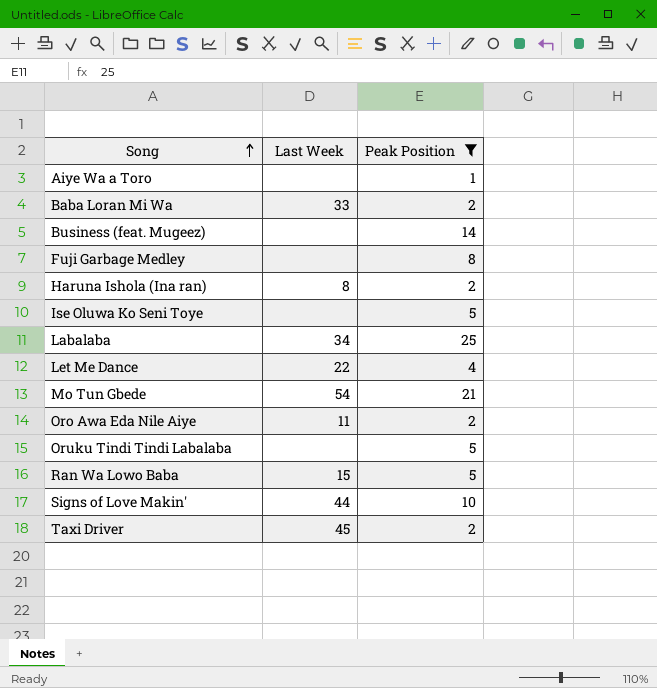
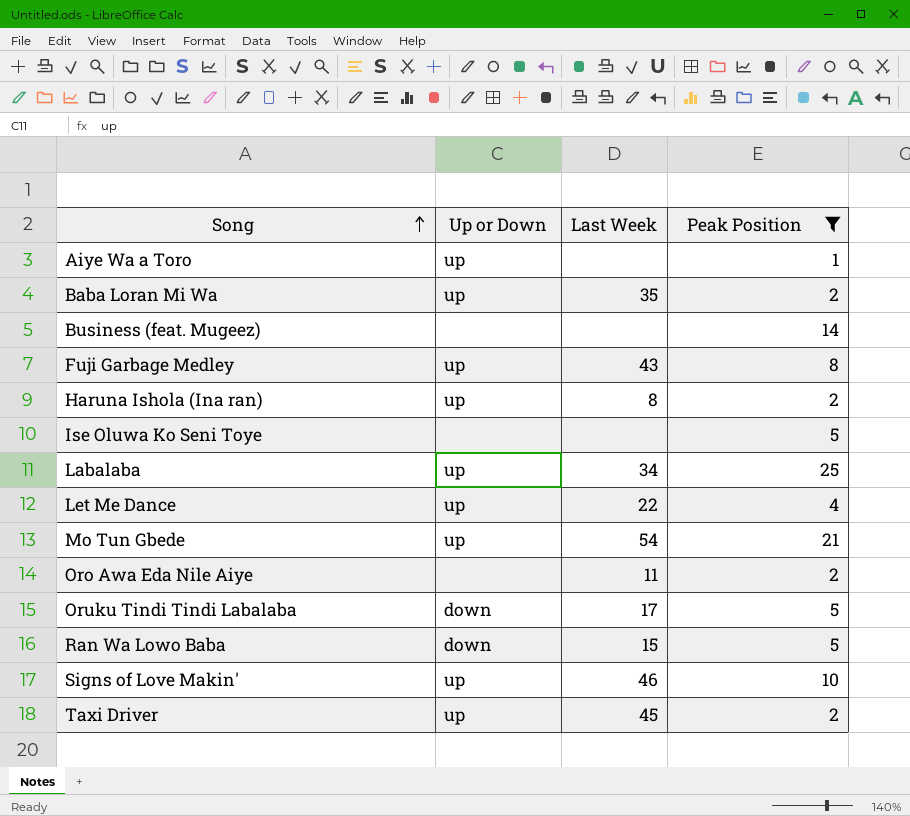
column Up or Down | position: none -> 2
Baba Loran Mi Wa | Last Week: 33 -> 35
Fuji Garbage Medley | Last Week: none -> 43
Oruku Tindi Tindi Labalaba | Last Week: none -> 17
Signs of Love Makin' | Last Week: 44 -> 46

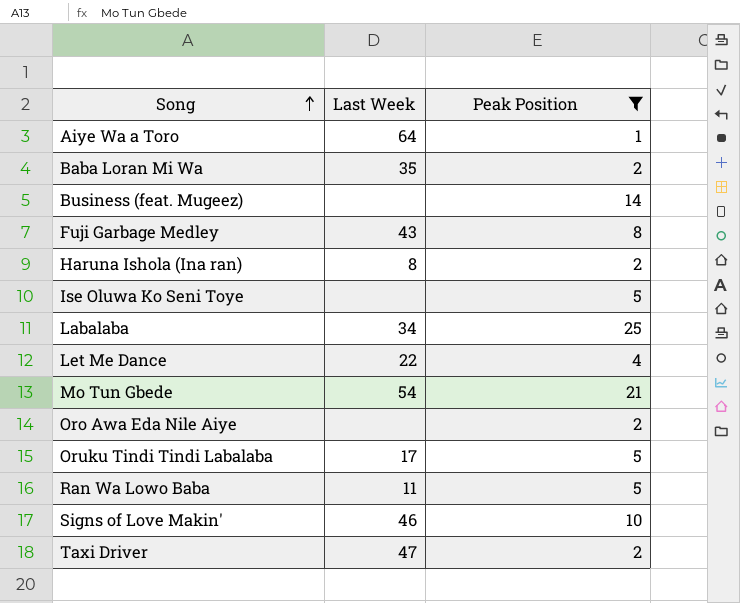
column Up or Down | position: 2 -> none
Aiye Wa a Toro | Last Week: none -> 64
Oro Awa Eda Nile Aiye | Last Week: 11 -> none
Ran Wa Lowo Baba | Last Week: 15 -> 11
Taxi Driver | Last Week: 45 -> 47

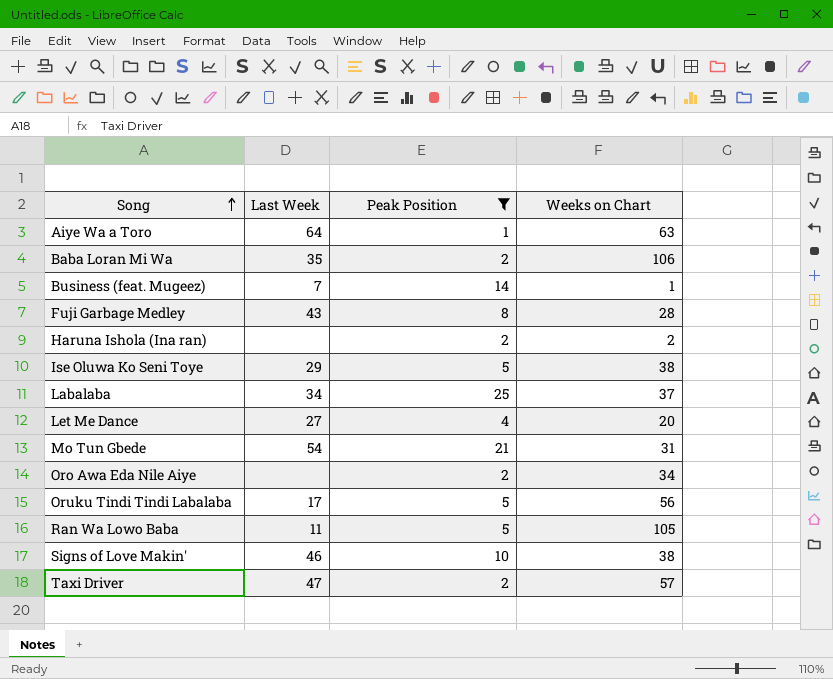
column Weeks on Chart | position: none -> 4
Business (feat. Mugeez) | Last Week: none -> 7
Haruna Ishola (Ina ran) | Last Week: 8 -> none
Ise Oluwa Ko Seni Toye | Last Week: none -> 29
Let Me Dance | Last Week: 22 -> 27

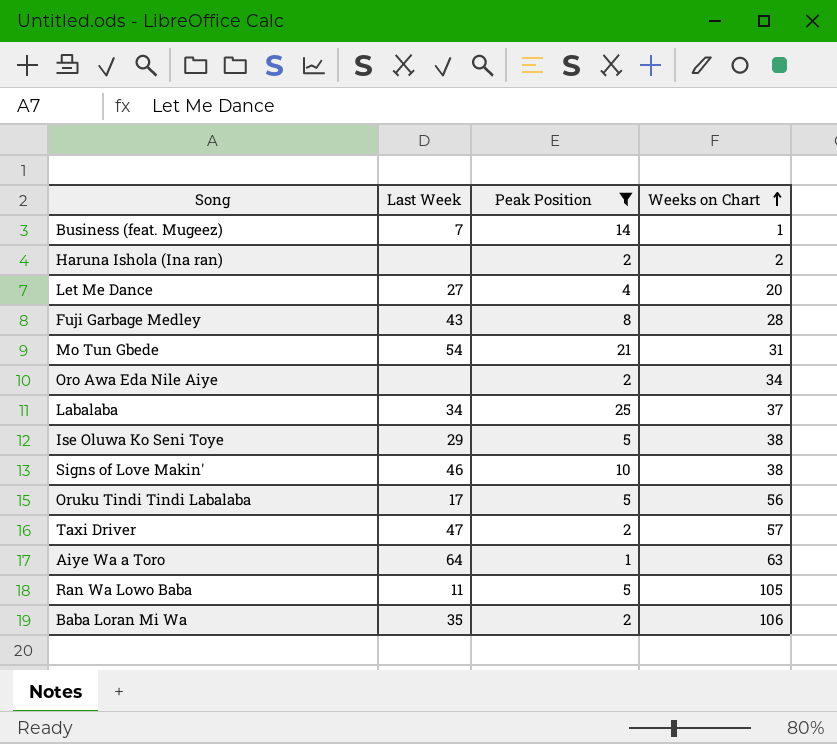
row order: Song ascending -> Weeks on Chart ascending

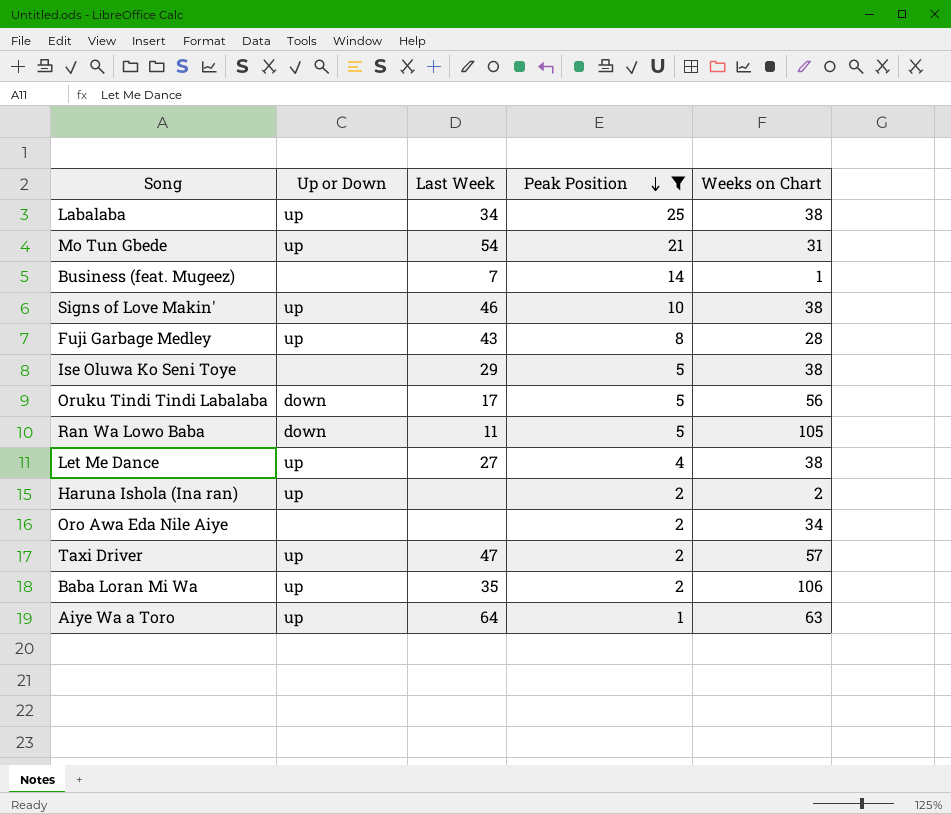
row order: Weeks on Chart ascending -> Peak Position descending
column Up or Down | position: none -> 2
Labalaba | Weeks on Chart: 37 -> 38
Let Me Dance | Weeks on Chart: 20 -> 38

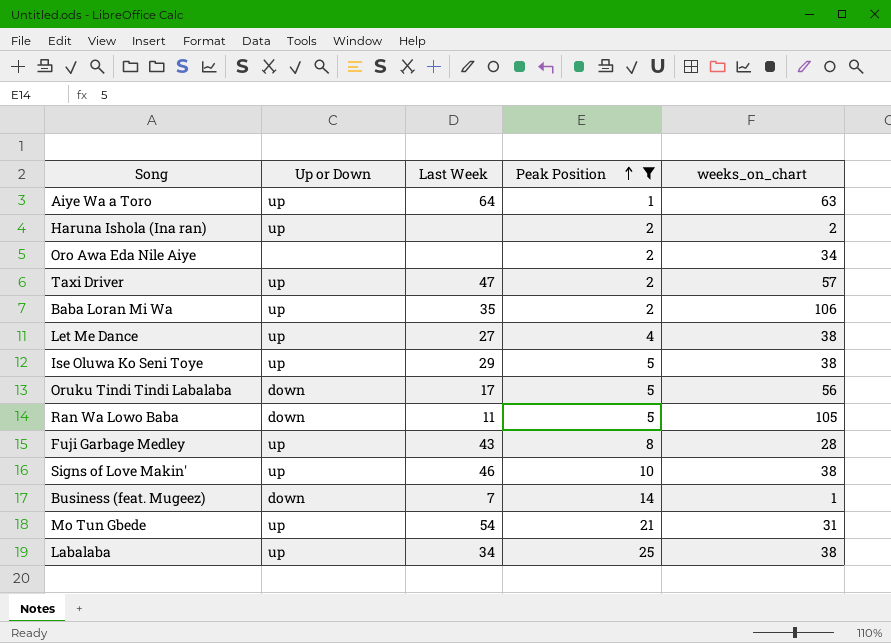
row order: Peak Position descending -> Peak Position ascending
column name: Weeks on Chart -> weeks_on_chart
Ise Oluwa Ko Seni Toye | Up or Down: none -> up
Business (feat. Mugeez) | Up or Down: none -> down

